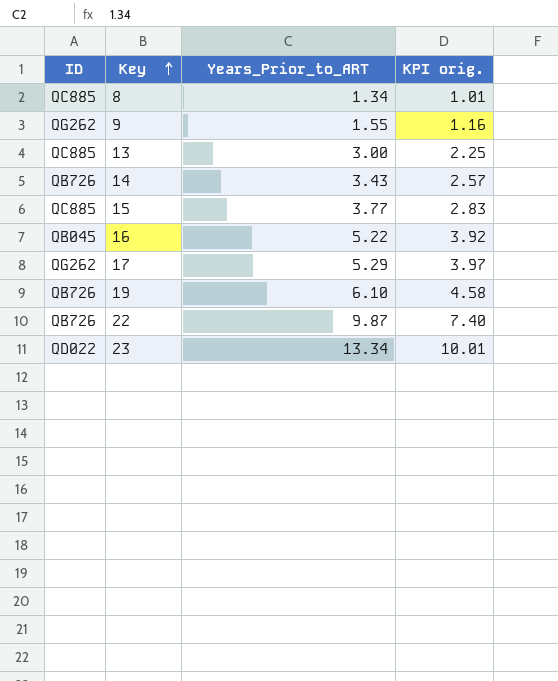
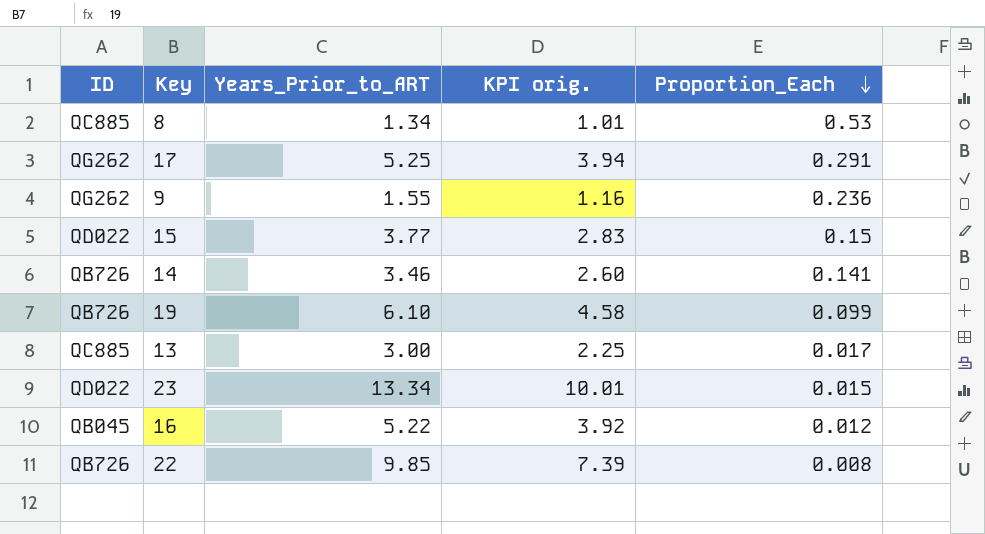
row order: Key ascending -> Proportion_Each descending
column Proportion_Each | position: none -> 5
17 | Years_Prior_to_ART: 5.29 -> 5.25
17 | KPI orig.: 3.97 -> 3.94
15 | ID: QC885 -> QD022
14 | Years_Prior_to_ART: 3.43 -> 3.46
14 | KPI orig.: 2.57 -> 2.60
22 | Years_Prior_to_ART: 9.87 -> 9.85
22 | KPI orig.: 7.40 -> 7.39

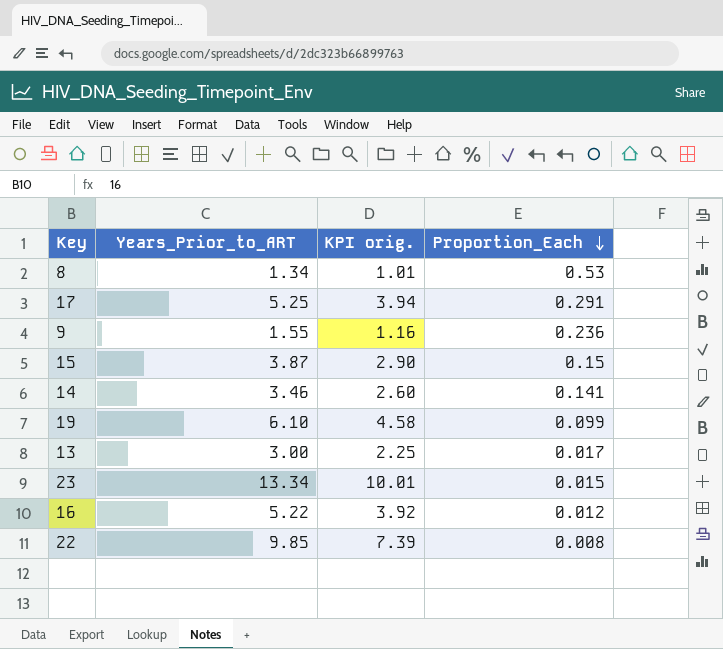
column ID | position: 1 -> none
15 | Years_Prior_to_ART: 3.77 -> 3.87
15 | KPI orig.: 2.83 -> 2.90

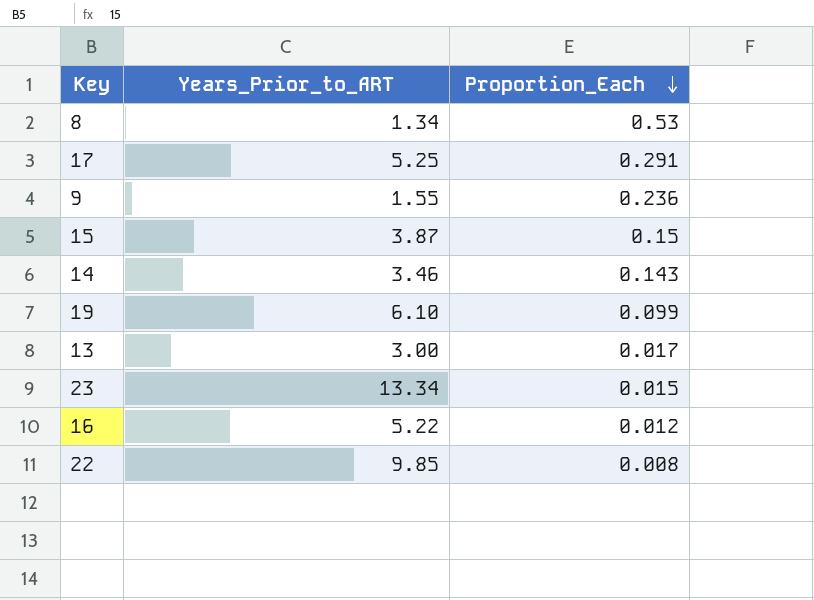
column KPI orig. | formula: [Years_Prior_to_ART] * 0.75 -> none
14 | Proportion_Each: 0.141 -> 0.143

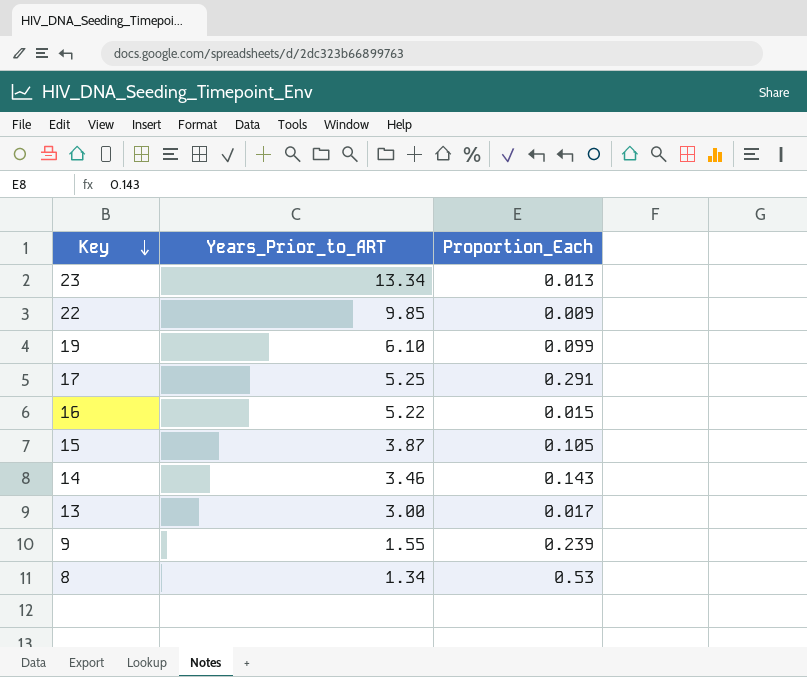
row order: Proportion_Each descending -> Key descending
23 | Proportion_Each: 0.015 -> 0.013
22 | Proportion_Each: 0.008 -> 0.009
16 | Proportion_Each: 0.012 -> 0.015
15 | Proportion_Each: 0.15 -> 0.105
9 | Proportion_Each: 0.236 -> 0.239

